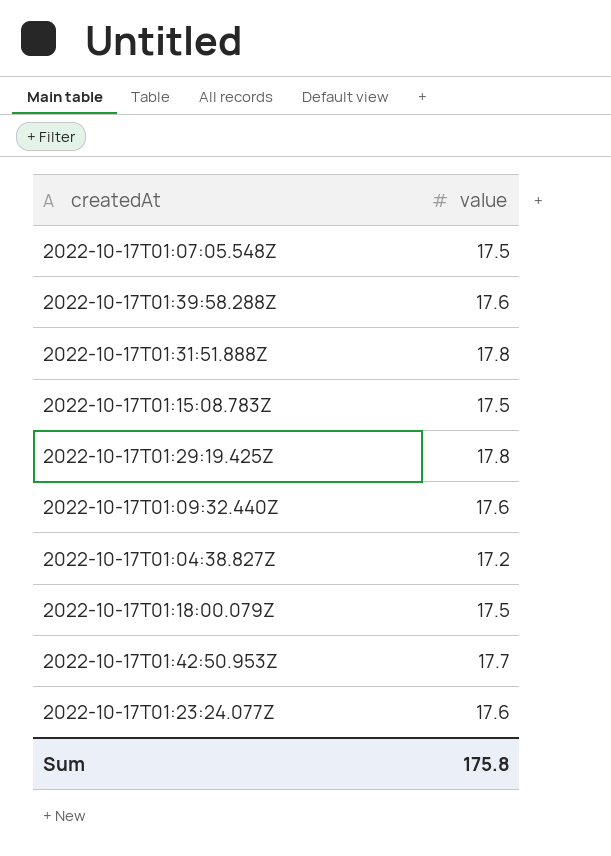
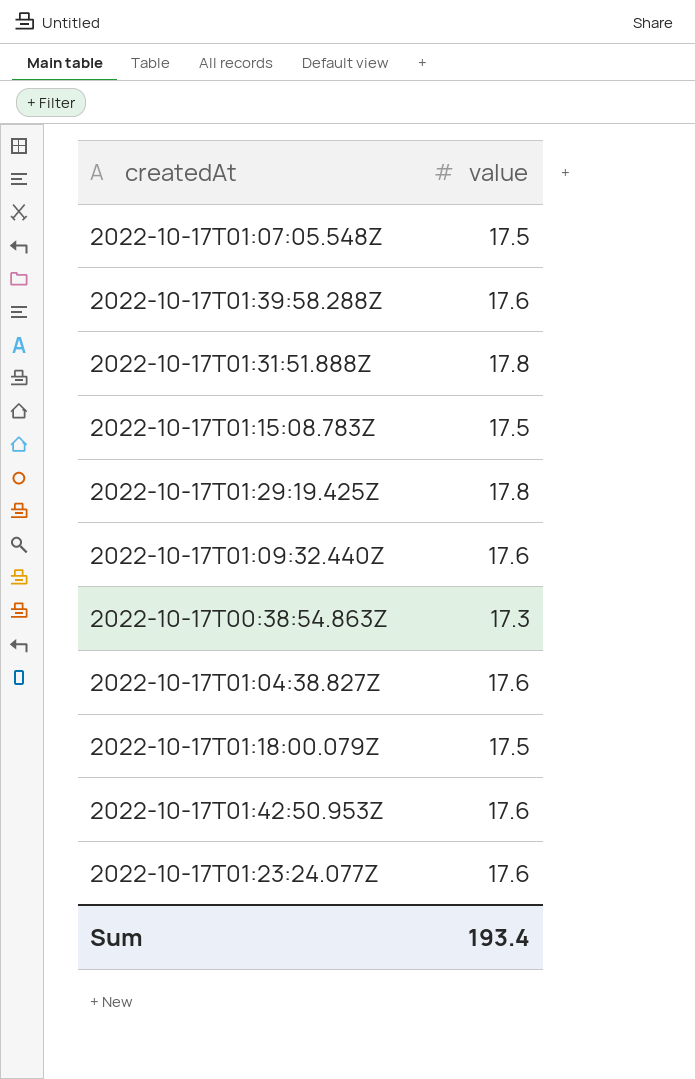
row 2022-10-17T00:38:54.863Z: none -> 17.3
2022-10-17T01:04:38.827Z | value: 17.2 -> 17.6
2022-10-17T01:42:50.953Z | value: 17.7 -> 17.6
Sum | value: 175.8 -> 193.4

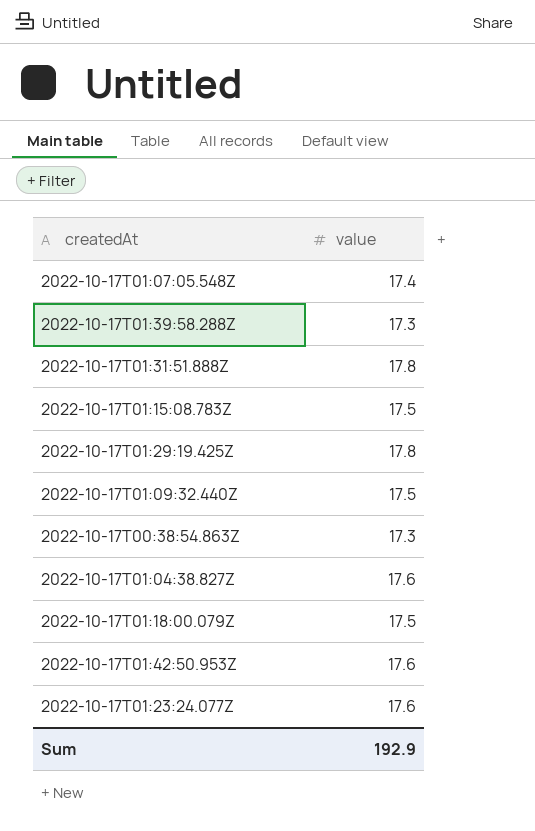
2022-10-17T01:07:05.548Z | value: 17.5 -> 17.4
2022-10-17T01:39:58.288Z | value: 17.6 -> 17.3
2022-10-17T01:09:32.440Z | value: 17.6 -> 17.5
Sum | value: 193.4 -> 192.9

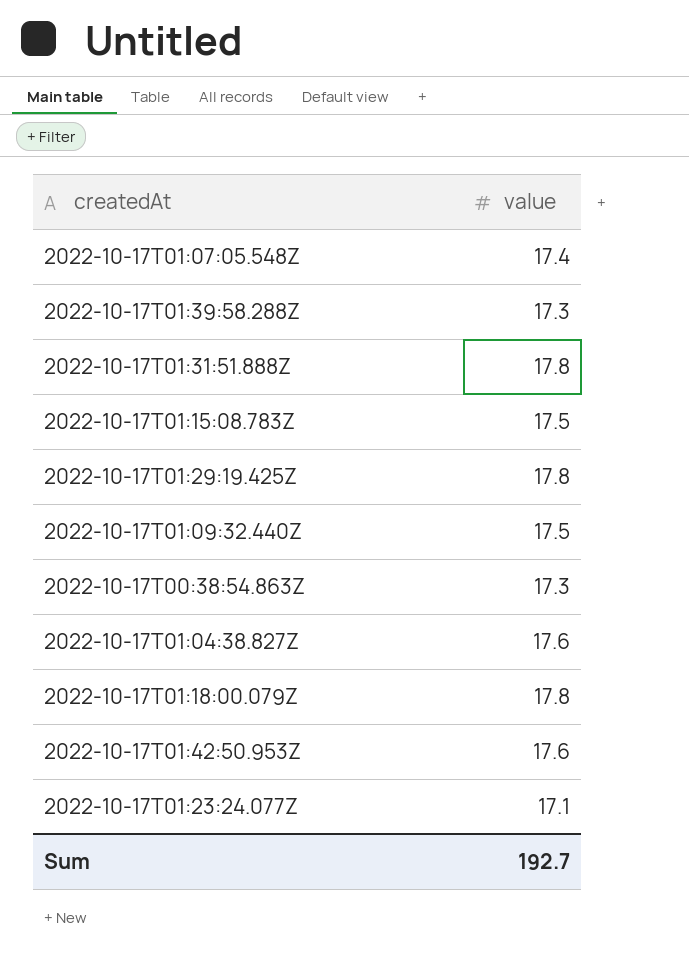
2022-10-17T01:18:00.079Z | value: 17.5 -> 17.8
2022-10-17T01:23:24.077Z | value: 17.6 -> 17.1
Sum | value: 192.9 -> 192.7

